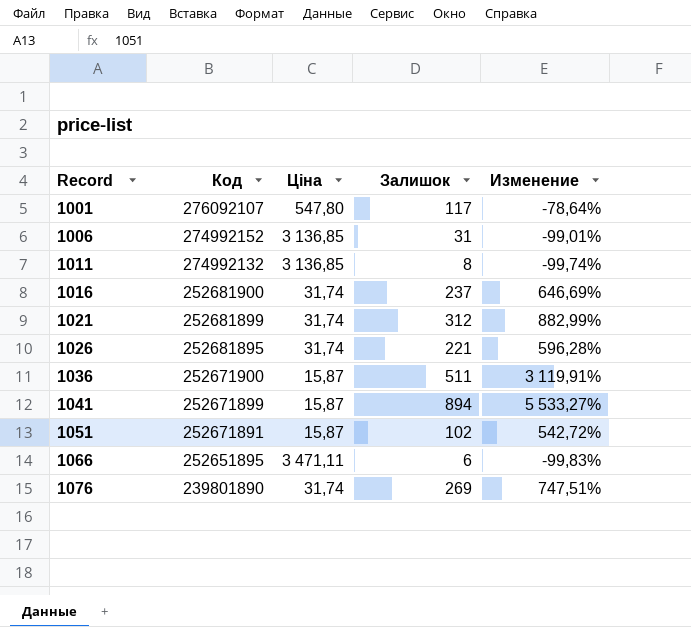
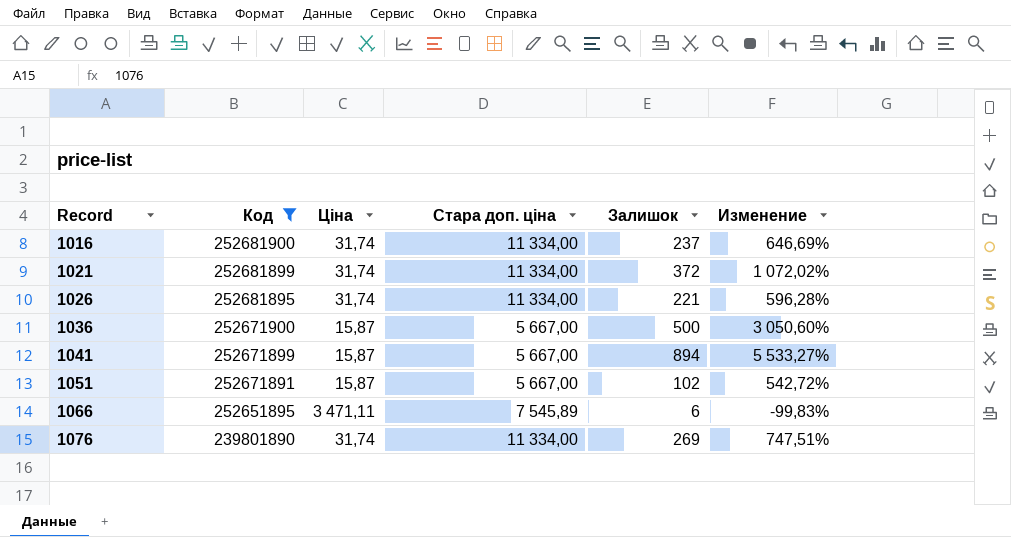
filter: none -> Код <= 252681900
column Стара доп. ціна | position: none -> 4
1021 | Залишок: 312 -> 372
1021 | Изменение: 882,99% -> 1 072,02%
1036 | Залишок: 511 -> 500
1036 | Изменение: 3 119,91% -> 3 050,60%

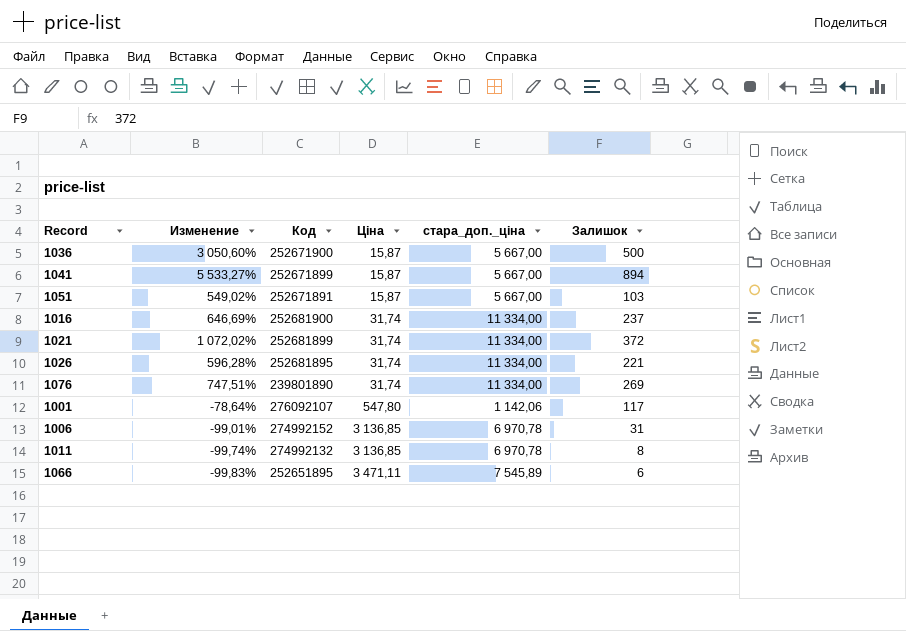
filter: Код <= 252681900 -> none
row order: Record ascending -> Ціна ascending
column Изменение | position: 6 -> 2
column name: Стара доп. ціна -> стара_доп._ціна
1051 | Изменение: 542,72% -> 549,02%
1051 | Залишок: 102 -> 103

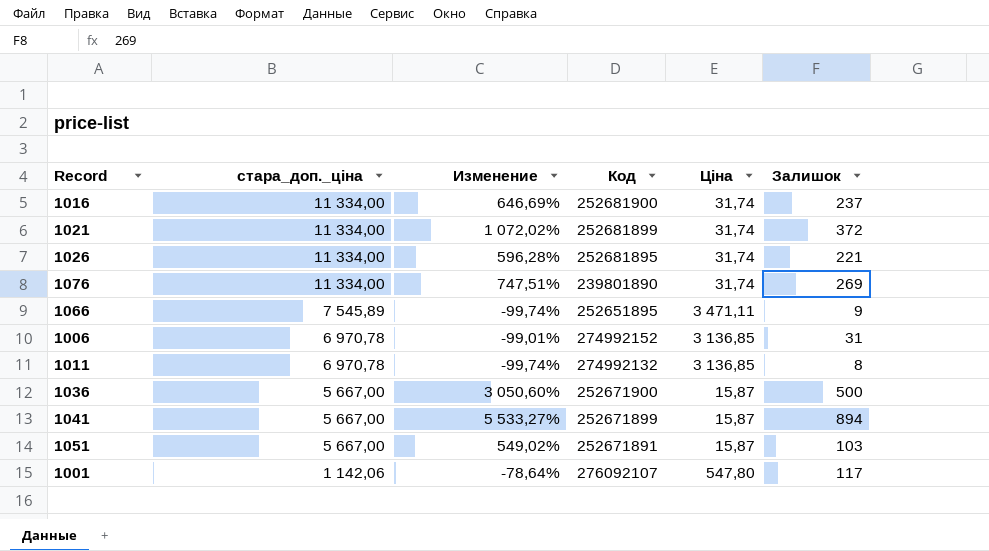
row order: Ціна ascending -> стара_доп._ціна descending
column стара_доп._ціна | position: 5 -> 2
1066 | Изменение: -99,83% -> -99,74%
1066 | Залишок: 6 -> 9

